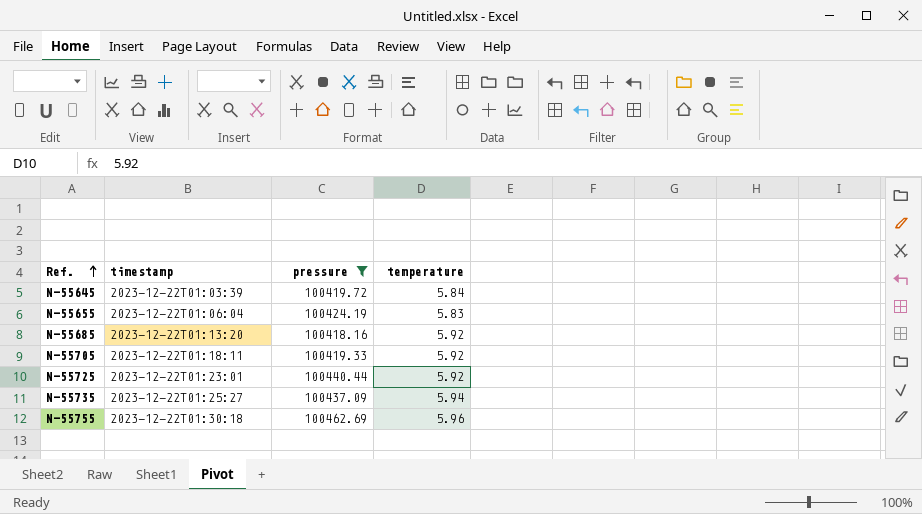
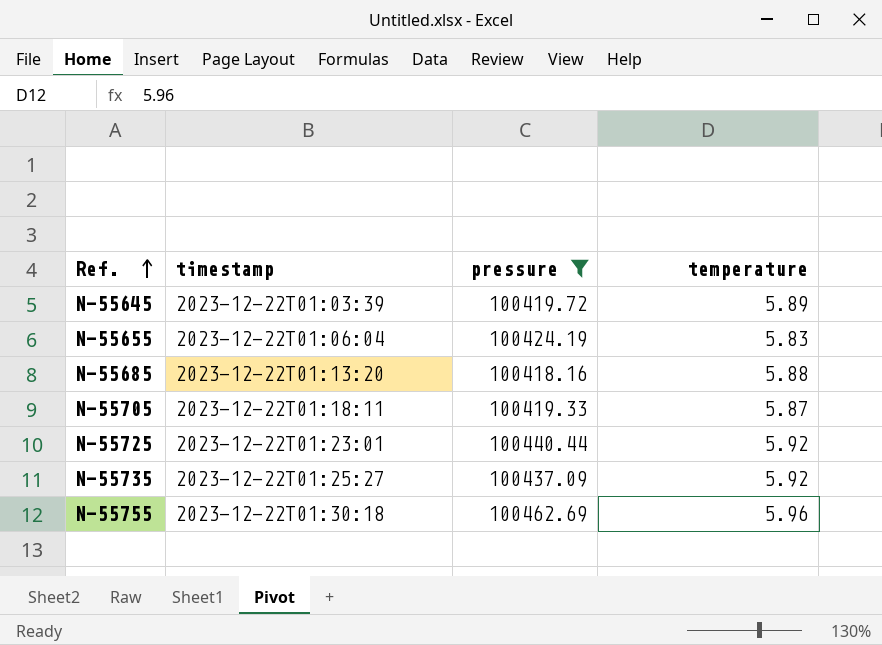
N-55645 | temperature: 5.84 -> 5.89
N-55685 | temperature: 5.92 -> 5.88
N-55705 | temperature: 5.92 -> 5.87
N-55735 | temperature: 5.94 -> 5.92

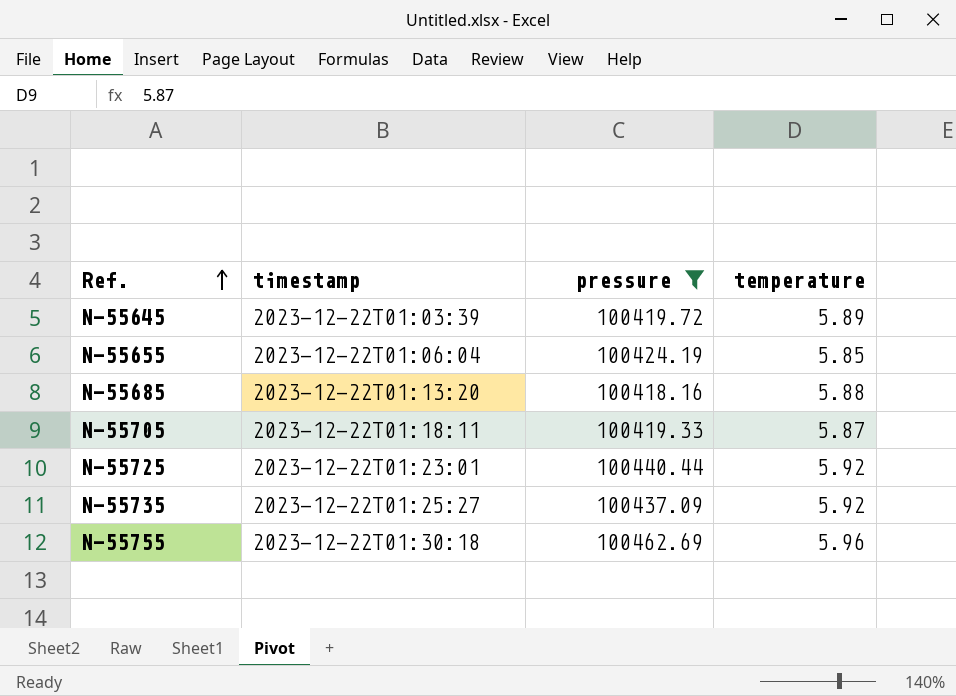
N-55655 | temperature: 5.83 -> 5.85

